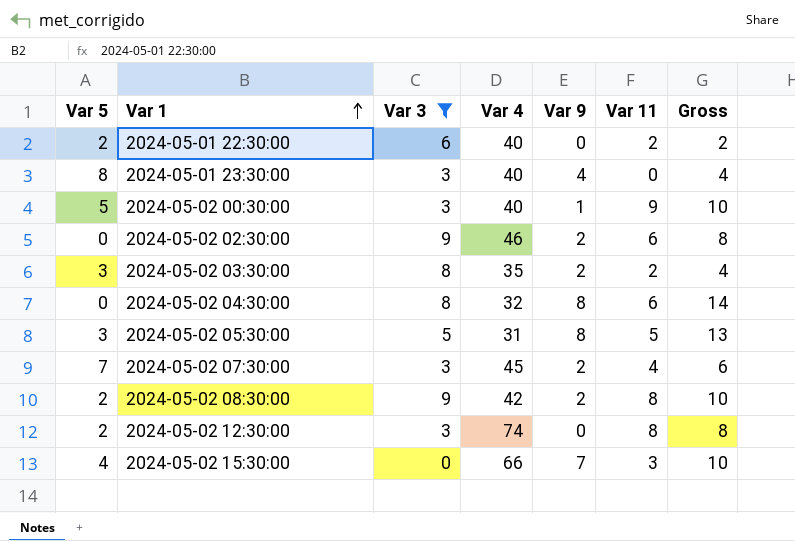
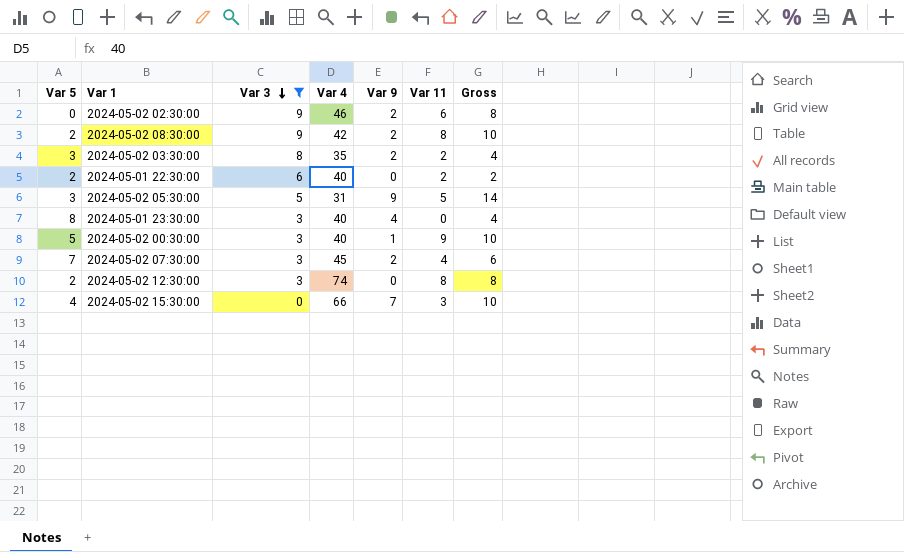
row order: Var 1 ascending -> Var 3 descending
row 2024-05-02 04:30:00: 0 | 8 | 32 | 8 | 6 | 14 -> none
2024-05-02 05:30:00 | Var 9: 8 -> 9
2024-05-02 05:30:00 | Gross: 13 -> 14

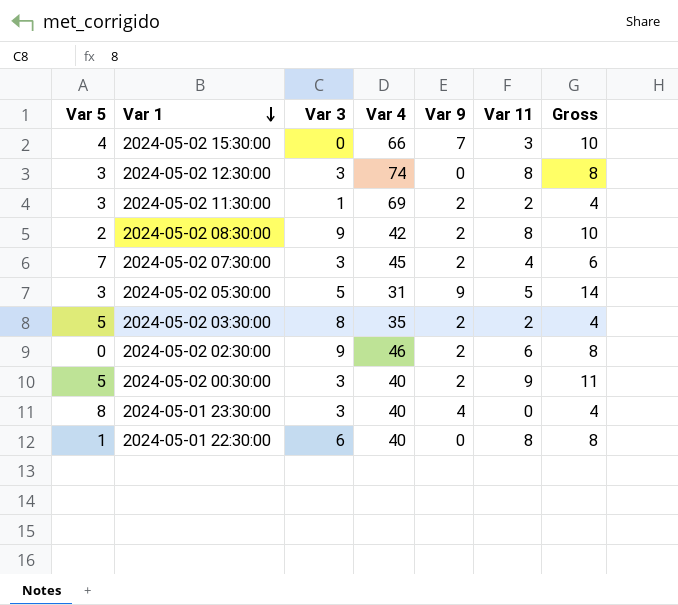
filter: Var 3 != 1 -> none
row order: Var 3 descending -> Var 1 descending
2024-05-02 12:30:00 | Var 5: 2 -> 3
2024-05-02 03:30:00 | Var 5: 3 -> 5
2024-05-02 00:30:00 | Var 9: 1 -> 2
2024-05-02 00:30:00 | Gross: 10 -> 11
2024-05-01 22:30:00 | Var 5: 2 -> 1
2024-05-01 22:30:00 | Var 11: 2 -> 8
2024-05-01 22:30:00 | Gross: 2 -> 8

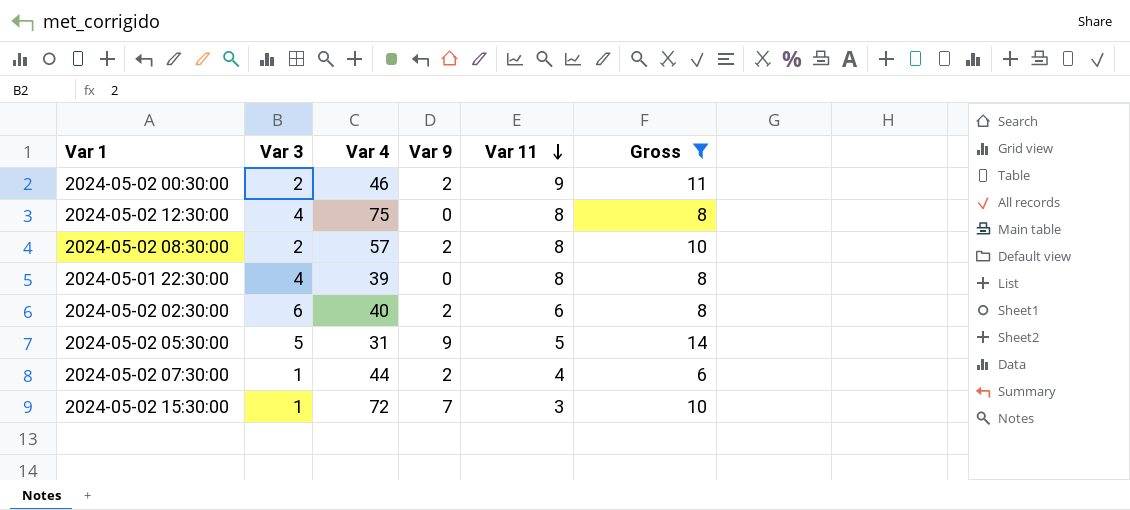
filter: none -> Gross != 4
row order: Var 1 descending -> Var 11 descending
column Var 5 | position: 1 -> none
2024-05-02 00:30:00 | Var 3: 3 -> 2
2024-05-02 00:30:00 | Var 4: 40 -> 46
2024-05-02 12:30:00 | Var 3: 3 -> 4
2024-05-02 12:30:00 | Var 4: 74 -> 75
2024-05-02 08:30:00 | Var 3: 9 -> 2
2024-05-02 08:30:00 | Var 4: 42 -> 57
2024-05-01 22:30:00 | Var 3: 6 -> 4
2024-05-01 22:30:00 | Var 4: 40 -> 39
2024-05-02 02:30:00 | Var 3: 9 -> 6
2024-05-02 02:30:00 | Var 4: 46 -> 40
2024-05-02 07:30:00 | Var 3: 3 -> 1
2024-05-02 07:30:00 | Var 4: 45 -> 44
2024-05-02 15:30:00 | Var 3: 0 -> 1
2024-05-02 15:30:00 | Var 4: 66 -> 72

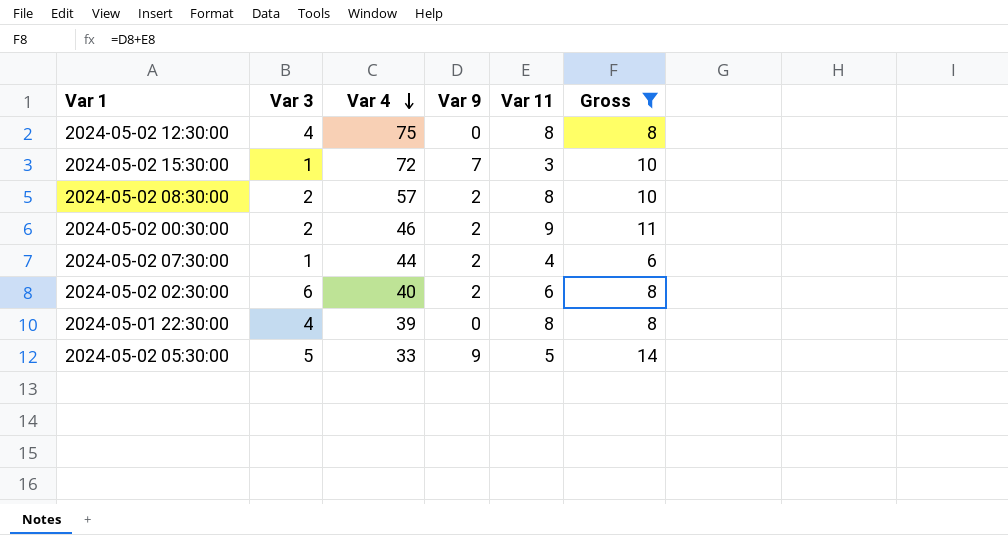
row order: Var 11 descending -> Var 4 descending
2024-05-02 05:30:00 | Var 4: 31 -> 33

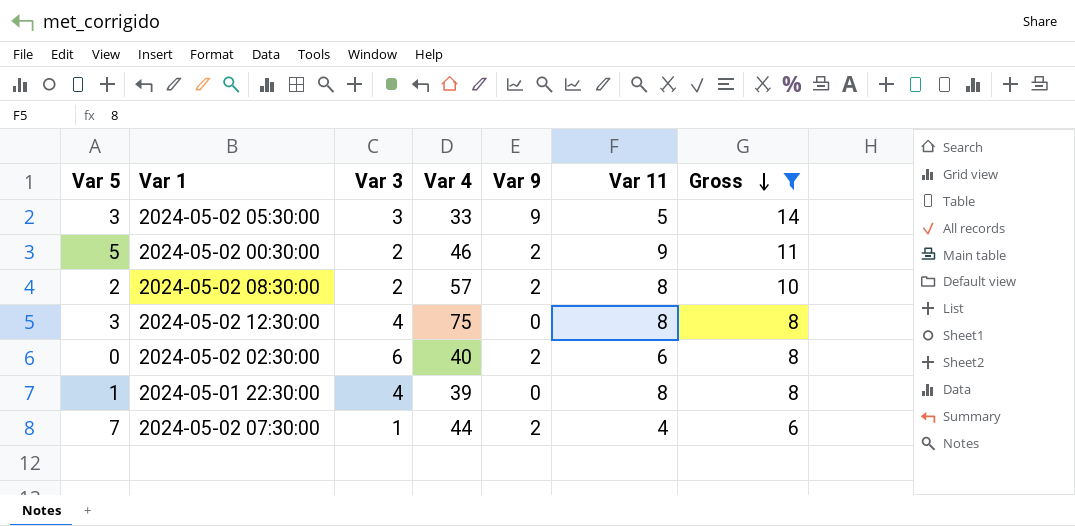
row order: Var 4 descending -> Gross descending
column Var 5 | position: none -> 1
row 2024-05-02 15:30:00: 1 | 72 | 7 | 3 | 10 -> none
2024-05-02 05:30:00 | Var 3: 5 -> 3

